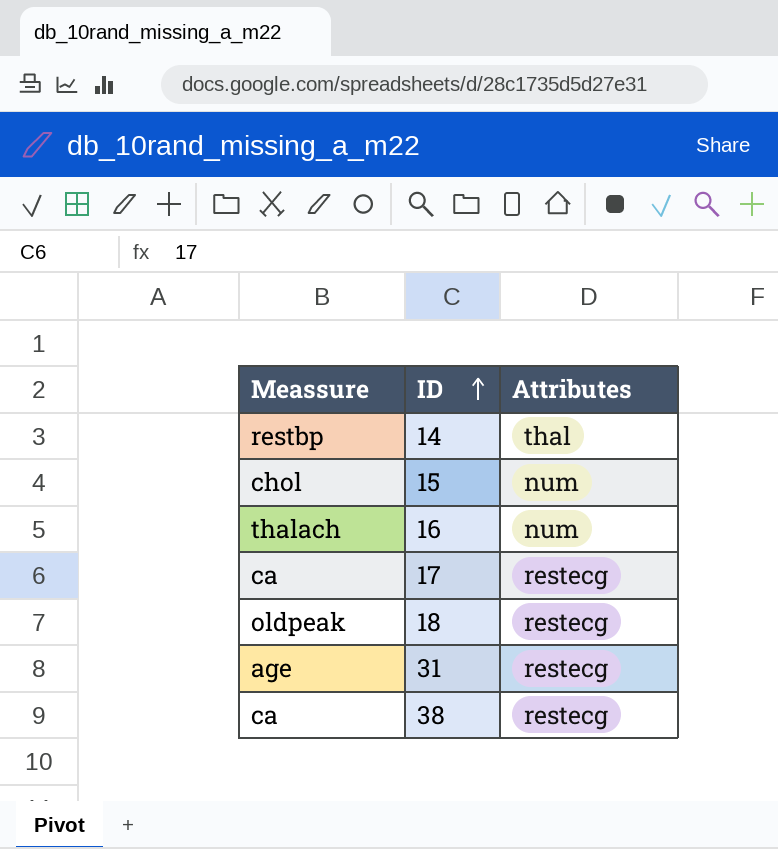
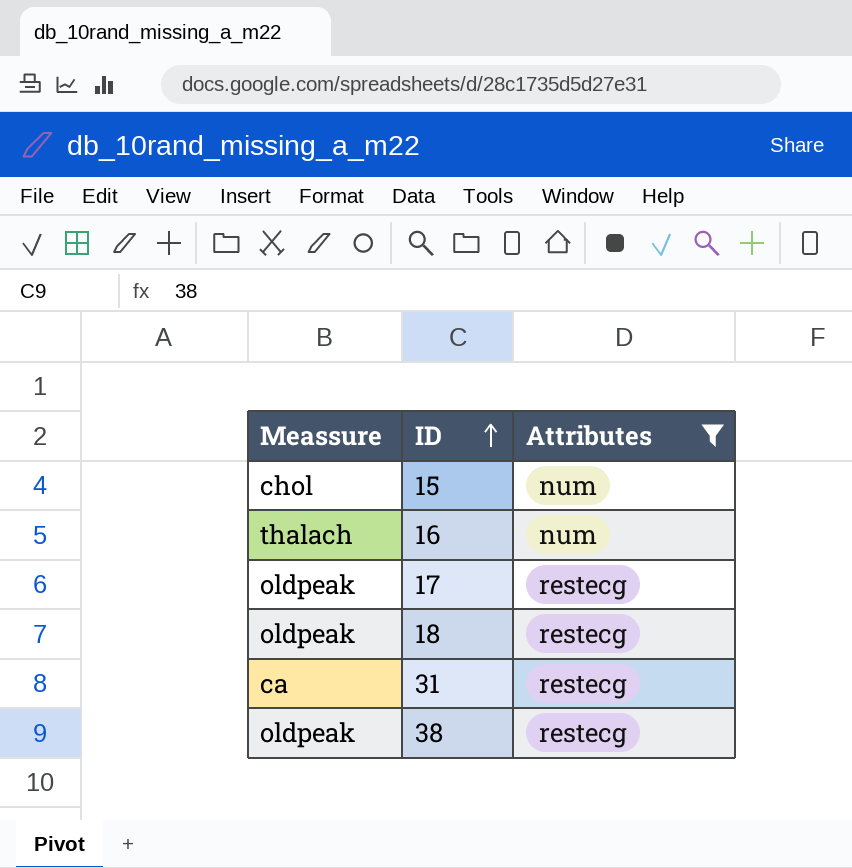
filter: none -> Attributes != thal
17 | Meassure: ca -> oldpeak
31 | Meassure: age -> ca
38 | Meassure: ca -> oldpeak

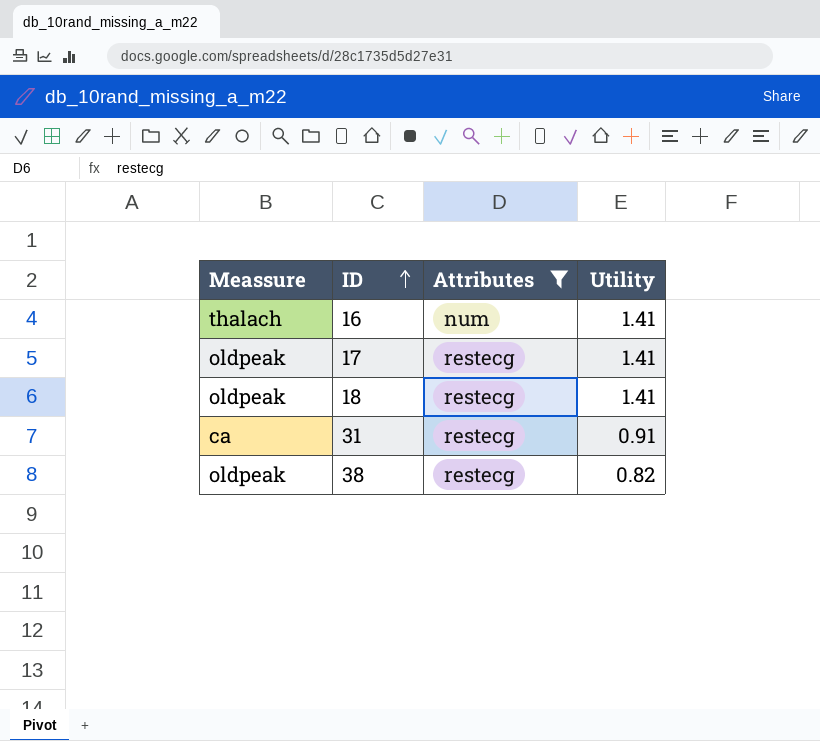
column Utility | position: none -> 4
row 15: chol | num -> none

